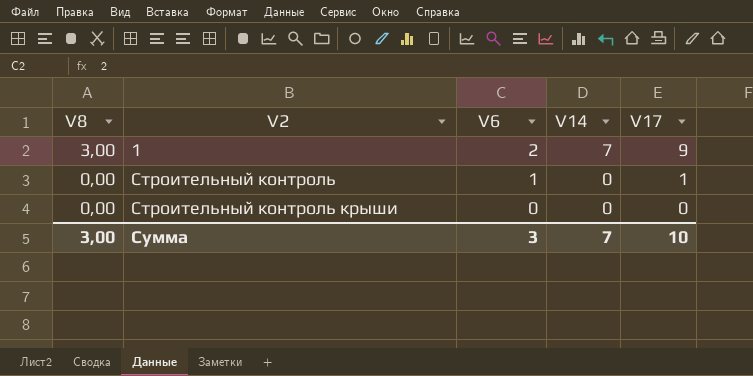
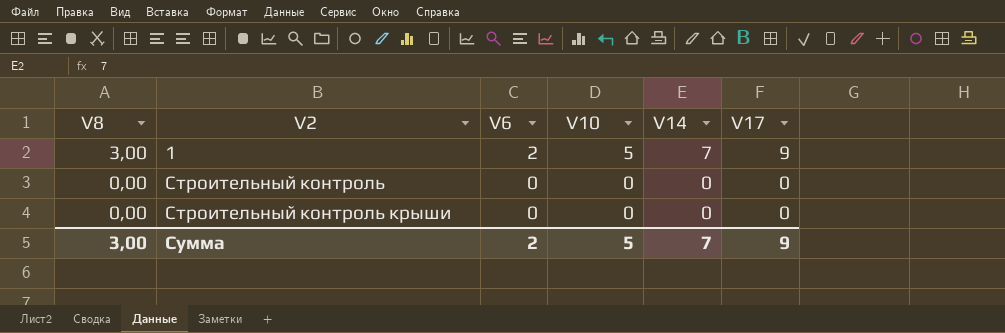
column V10 | position: none -> 4
Строительный контроль | V6: 1 -> 0
Строительный контроль | V17: 1 -> 0
Сумма | V6: 3 -> 2
Сумма | V17: 10 -> 9

